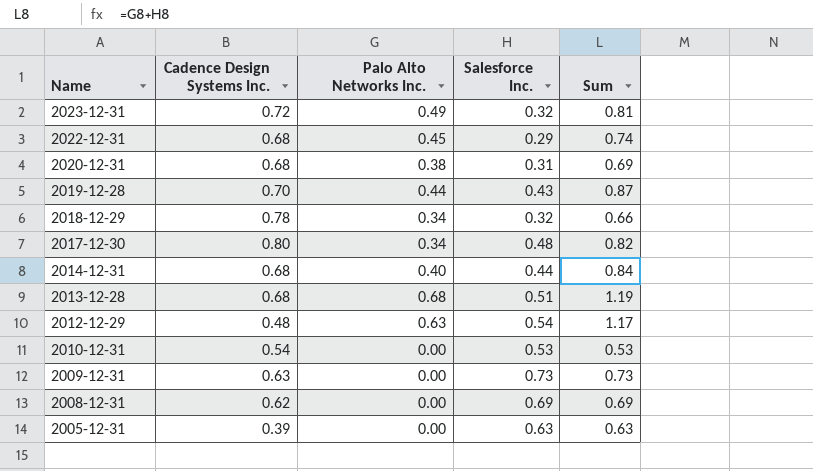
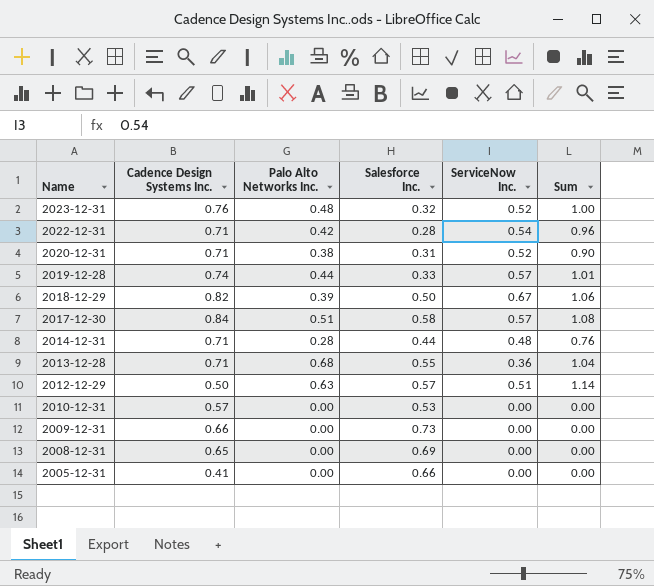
column ServiceNow Inc. | position: none -> 5
column Sum | formula: [Palo Alto Networks Inc.] + [Salesforce Inc.] -> [Palo Alto Networks Inc.] + [ServiceNow Inc.]
2023-12-31 | Cadence Design Systems Inc.: 0.72 -> 0.76
2023-12-31 | Palo Alto Networks Inc.: 0.49 -> 0.48
2022-12-31 | Cadence Design Systems Inc.: 0.68 -> 0.71
2022-12-31 | Palo Alto Networks Inc.: 0.45 -> 0.42
2022-12-31 | Salesforce Inc.: 0.29 -> 0.28
2020-12-31 | Cadence Design Systems Inc.: 0.68 -> 0.71
2019-12-28 | Cadence Design Systems Inc.: 0.70 -> 0.74
2019-12-28 | Salesforce Inc.: 0.43 -> 0.33
2018-12-29 | Cadence Design Systems Inc.: 0.78 -> 0.82
2018-12-29 | Palo Alto Networks Inc.: 0.34 -> 0.39
2018-12-29 | Salesforce Inc.: 0.32 -> 0.50
2017-12-30 | Cadence Design Systems Inc.: 0.80 -> 0.84
2017-12-30 | Palo Alto Networks Inc.: 0.34 -> 0.51
2017-12-30 | Salesforce Inc.: 0.48 -> 0.58
2014-12-31 | Cadence Design Systems Inc.: 0.68 -> 0.71
2014-12-31 | Palo Alto Networks Inc.: 0.40 -> 0.28
2013-12-28 | Cadence Design Systems Inc.: 0.68 -> 0.71
2013-12-28 | Salesforce Inc.: 0.51 -> 0.55
2012-12-29 | Cadence Design Systems Inc.: 0.48 -> 0.50
2012-12-29 | Salesforce Inc.: 0.54 -> 0.57
2010-12-31 | Cadence Design Systems Inc.: 0.54 -> 0.57
2009-12-31 | Cadence Design Systems Inc.: 0.63 -> 0.66
2008-12-31 | Cadence Design Systems Inc.: 0.62 -> 0.65
2005-12-31 | Cadence Design Systems Inc.: 0.39 -> 0.41
2005-12-31 | Salesforce Inc.: 0.63 -> 0.66

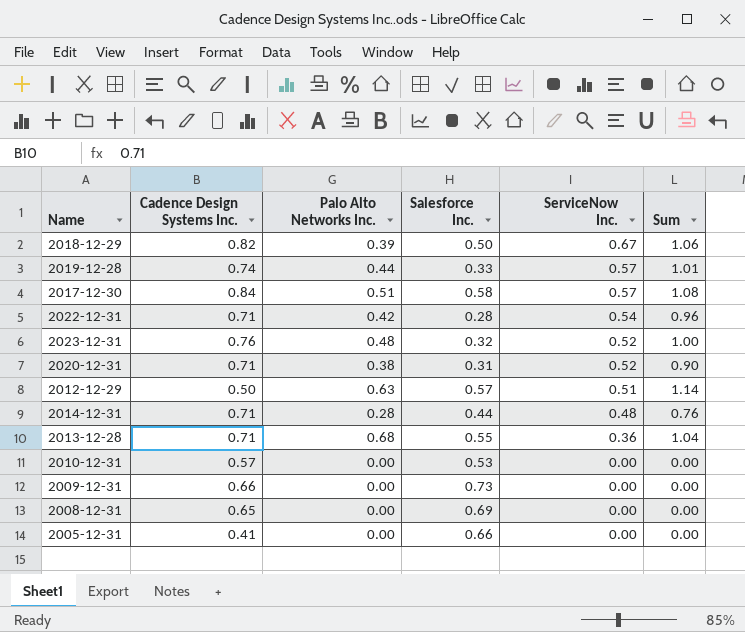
row order: Name descending -> ServiceNow Inc. descending

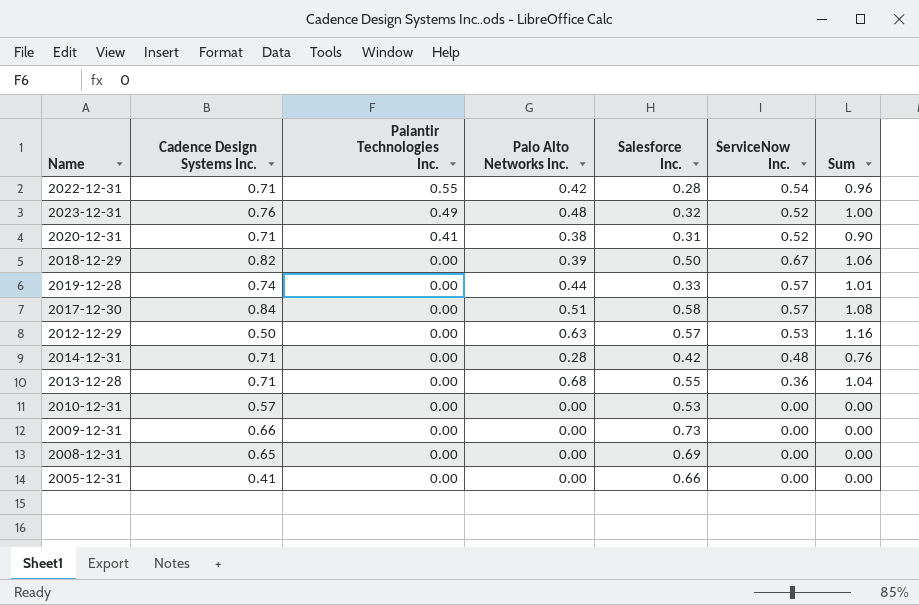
row order: ServiceNow Inc. descending -> Palantir Technologies Inc. descending
column Palantir Technologies Inc. | position: none -> 3
2012-12-29 | ServiceNow Inc.: 0.51 -> 0.53
2012-12-29 | Sum: 1.14 -> 1.16
2014-12-31 | Salesforce Inc.: 0.44 -> 0.42

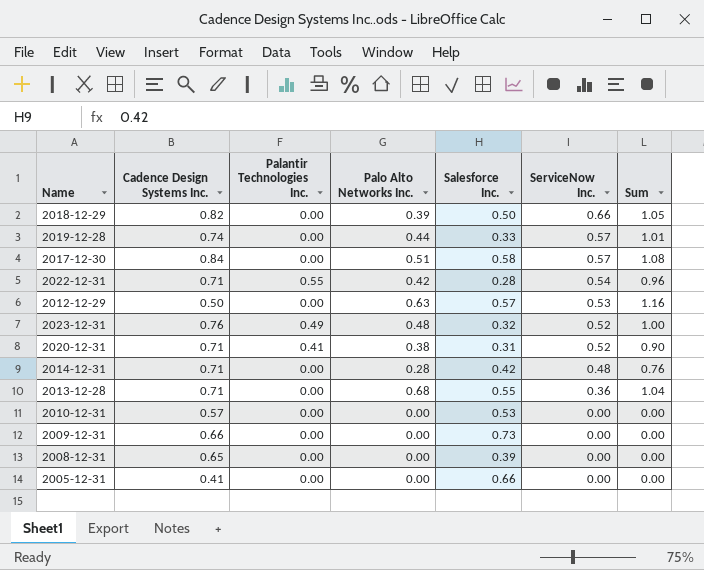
row order: Palantir Technologies Inc. descending -> ServiceNow Inc. descending
2018-12-29 | ServiceNow Inc.: 0.67 -> 0.66
2018-12-29 | Sum: 1.06 -> 1.05
2008-12-31 | Salesforce Inc.: 0.69 -> 0.39

